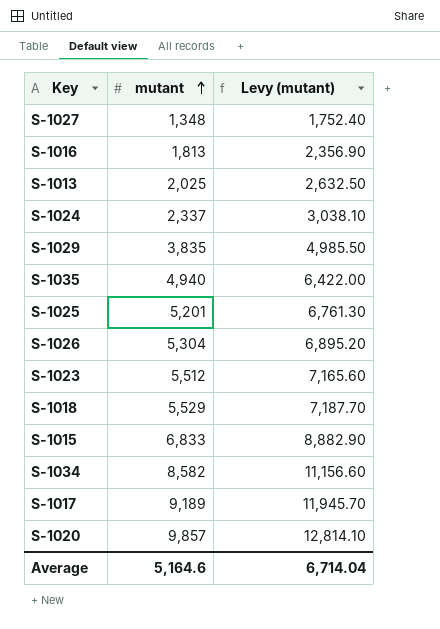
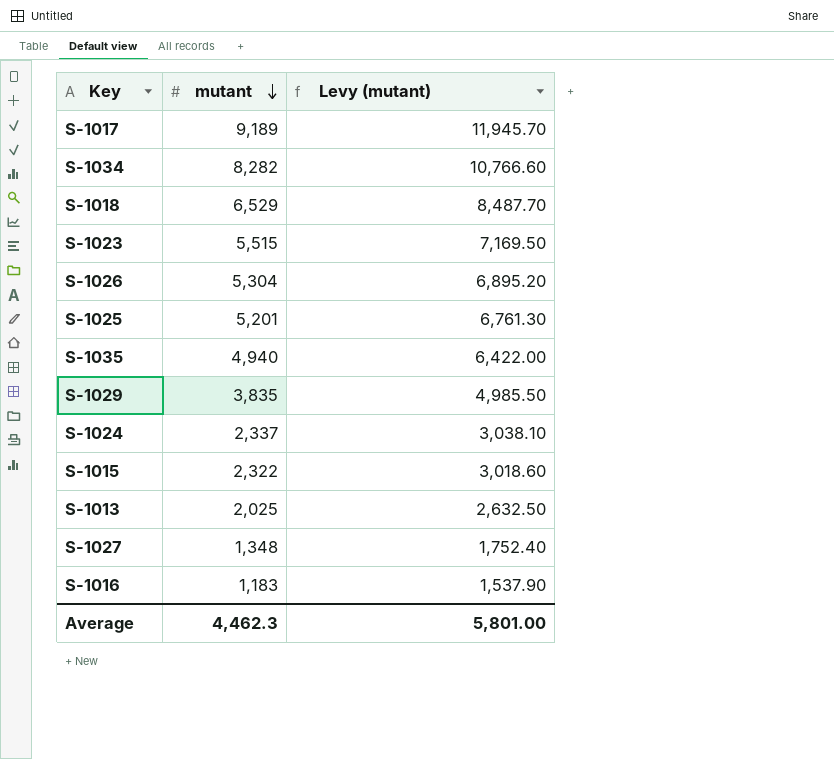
row order: mutant ascending -> mutant descending
row S-1020: 9,857 | 12,814.10 -> none
S-1034 | mutant: 8,582 -> 8,282
S-1034 | Levy (mutant): 11,156.60 -> 10,766.60
S-1018 | mutant: 5,529 -> 6,529
S-1018 | Levy (mutant): 7,187.70 -> 8,487.70
S-1023 | mutant: 5,512 -> 5,515
S-1023 | Levy (mutant): 7,165.60 -> 7,169.50
S-1015 | mutant: 6,833 -> 2,322
S-1015 | Levy (mutant): 8,882.90 -> 3,018.60
S-1016 | mutant: 1,813 -> 1,183
S-1016 | Levy (mutant): 2,356.90 -> 1,537.90
Average | mutant: 5,164.6 -> 4,462.3
Average | Levy (mutant): 6,714.04 -> 5,801.00

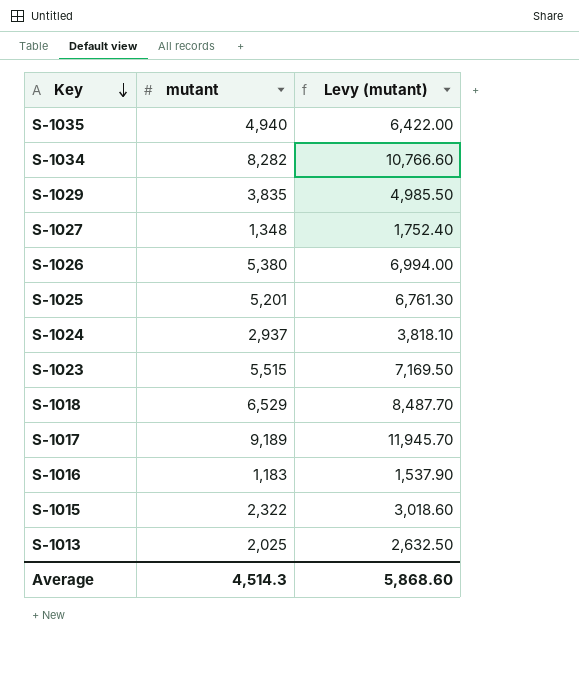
row order: mutant descending -> Key descending
S-1026 | mutant: 5,304 -> 5,380
S-1026 | Levy (mutant): 6,895.20 -> 6,994.00
S-1024 | mutant: 2,337 -> 2,937
S-1024 | Levy (mutant): 3,038.10 -> 3,818.10
Average | mutant: 4,462.3 -> 4,514.3
Average | Levy (mutant): 5,801.00 -> 5,868.60

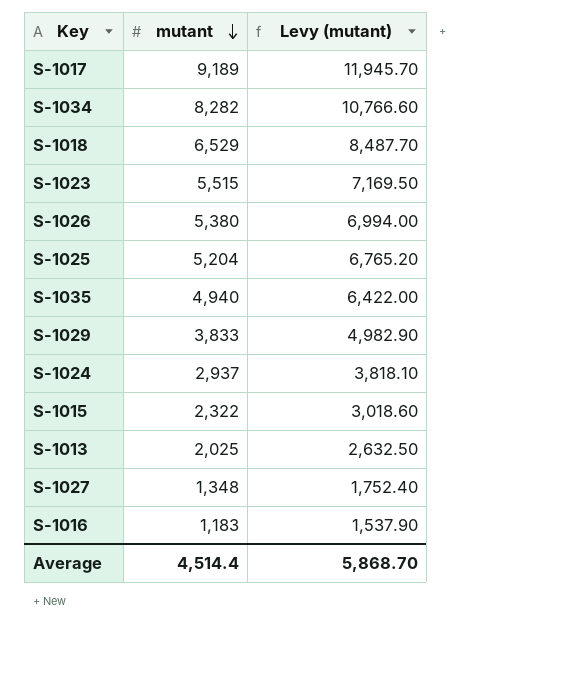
row order: Key descending -> mutant descending
S-1025 | mutant: 5,201 -> 5,204
S-1025 | Levy (mutant): 6,761.30 -> 6,765.20
S-1029 | mutant: 3,835 -> 3,833
S-1029 | Levy (mutant): 4,985.50 -> 4,982.90
Average | mutant: 4,514.3 -> 4,514.4
Average | Levy (mutant): 5,868.60 -> 5,868.70

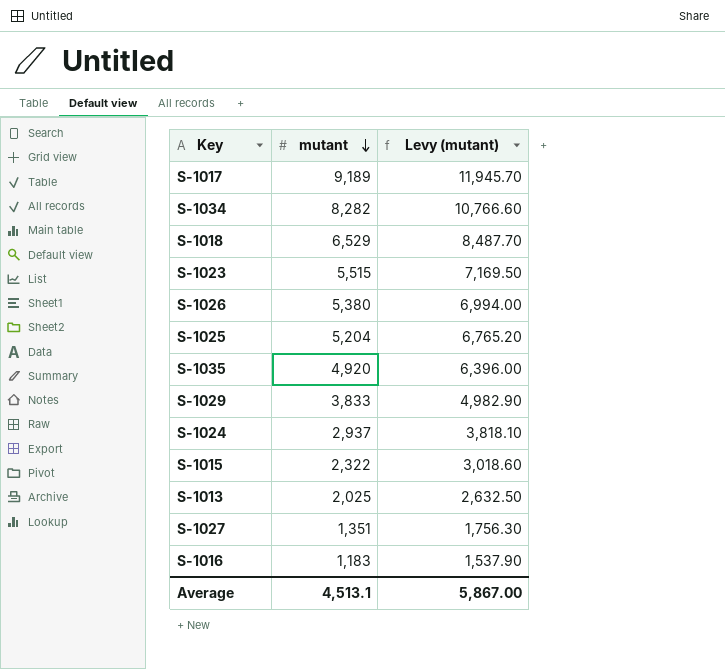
S-1035 | mutant: 4,940 -> 4,920
S-1035 | Levy (mutant): 6,422.00 -> 6,396.00
S-1027 | mutant: 1,348 -> 1,351
S-1027 | Levy (mutant): 1,752.40 -> 1,756.30
Average | mutant: 4,514.4 -> 4,513.1
Average | Levy (mutant): 5,868.70 -> 5,867.00

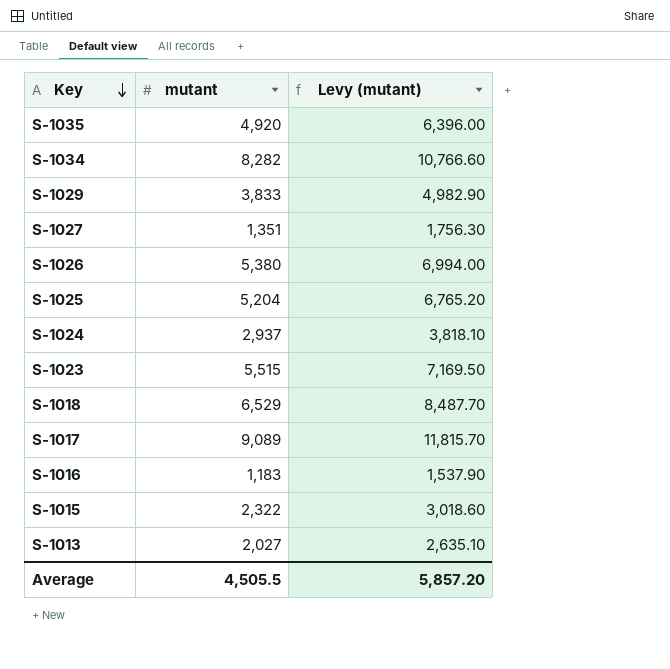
row order: mutant descending -> Key descending
S-1017 | mutant: 9,189 -> 9,089
S-1017 | Levy (mutant): 11,945.70 -> 11,815.70
S-1013 | mutant: 2,025 -> 2,027
S-1013 | Levy (mutant): 2,632.50 -> 2,635.10
Average | mutant: 4,513.1 -> 4,505.5
Average | Levy (mutant): 5,867.00 -> 5,857.20

